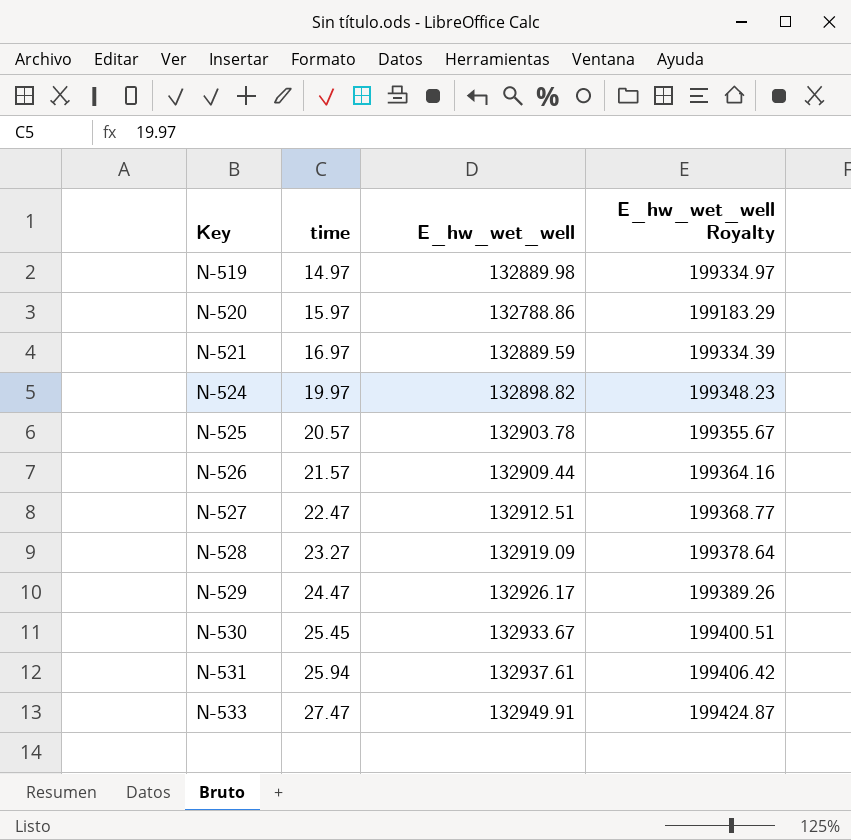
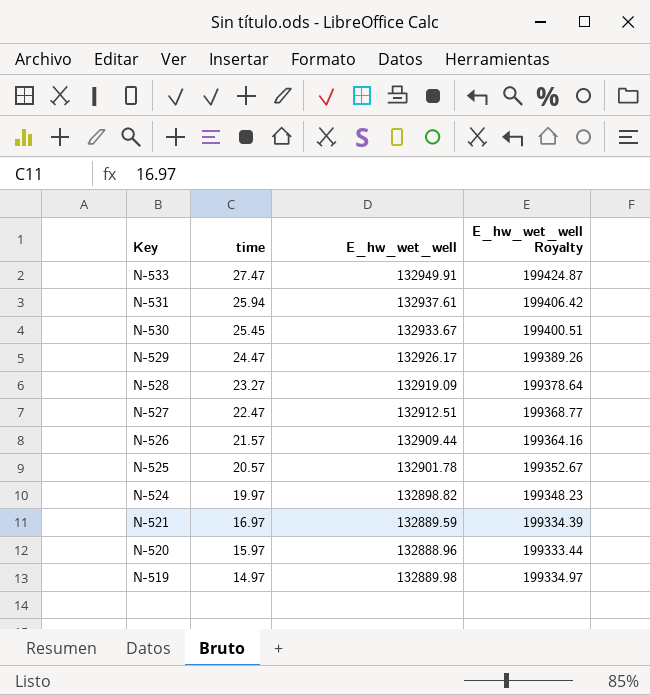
row order: Key ascending -> Key descending
N-525 | E_hw_wet_well: 132903.78 -> 132901.78
N-525 | E_hw_wet_well Royalty: 199355.67 -> 199352.67
N-520 | E_hw_wet_well: 132788.86 -> 132888.96
N-520 | E_hw_wet_well Royalty: 199183.29 -> 199333.44

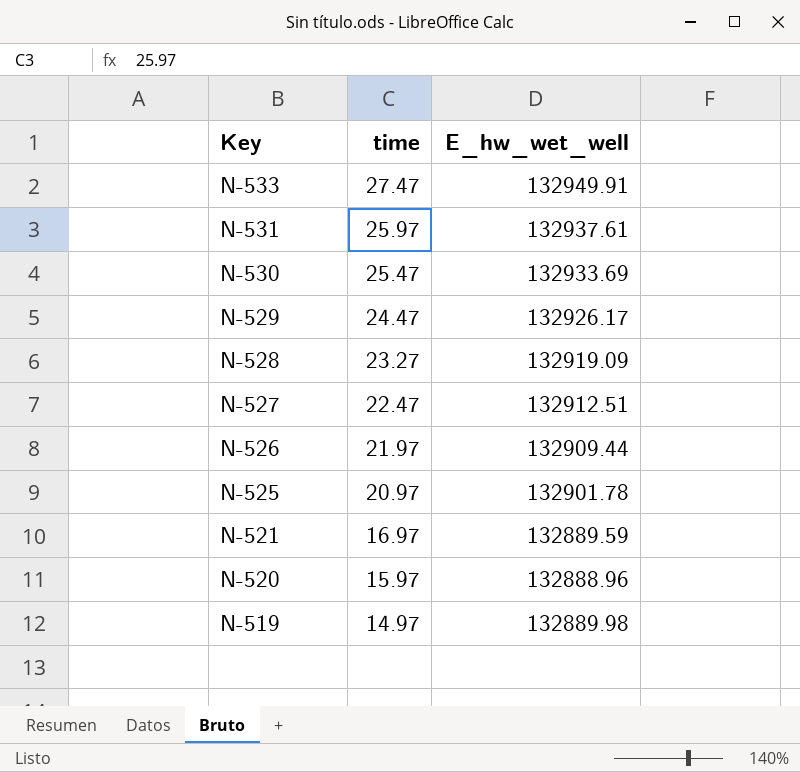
column E_hw_wet_well Royalty | formula: [E_hw_wet_well] * 1.5 -> none
row N-524: 19.97 | 132898.82 | 199348.23 -> none
N-531 | time: 25.94 -> 25.97
N-530 | time: 25.45 -> 25.47
N-530 | E_hw_wet_well: 132933.67 -> 132933.69
N-526 | time: 21.57 -> 21.97
N-525 | time: 20.57 -> 20.97

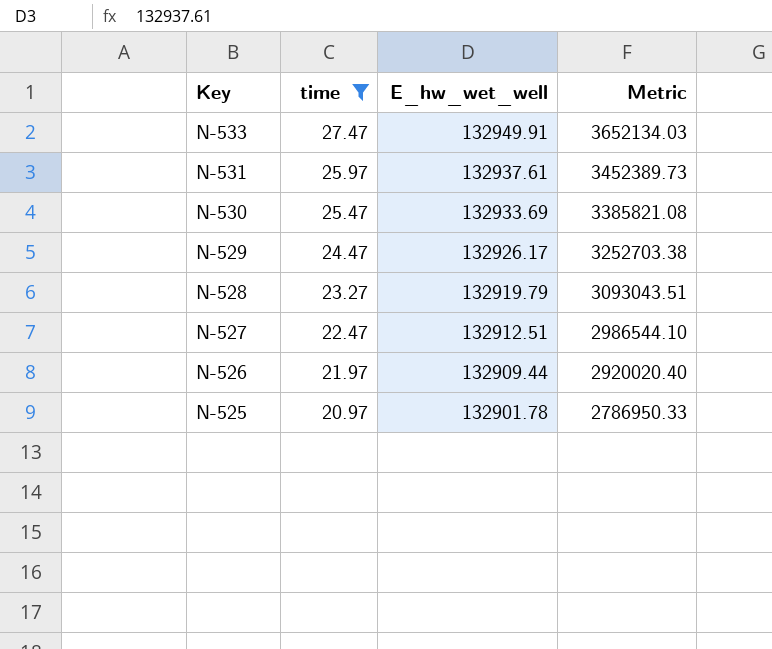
filter: none -> time >= 20.97
column Metric | formula: none -> [time] * [E_hw_wet_well]
N-528 | E_hw_wet_well: 132919.09 -> 132919.79

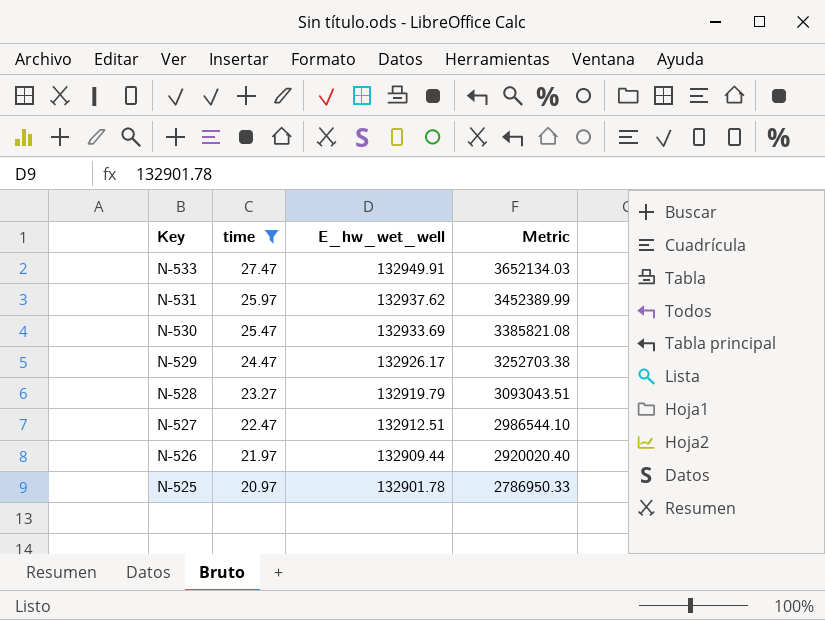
N-531 | E_hw_wet_well: 132937.61 -> 132937.62
N-531 | Metric: 3452389.73 -> 3452389.99

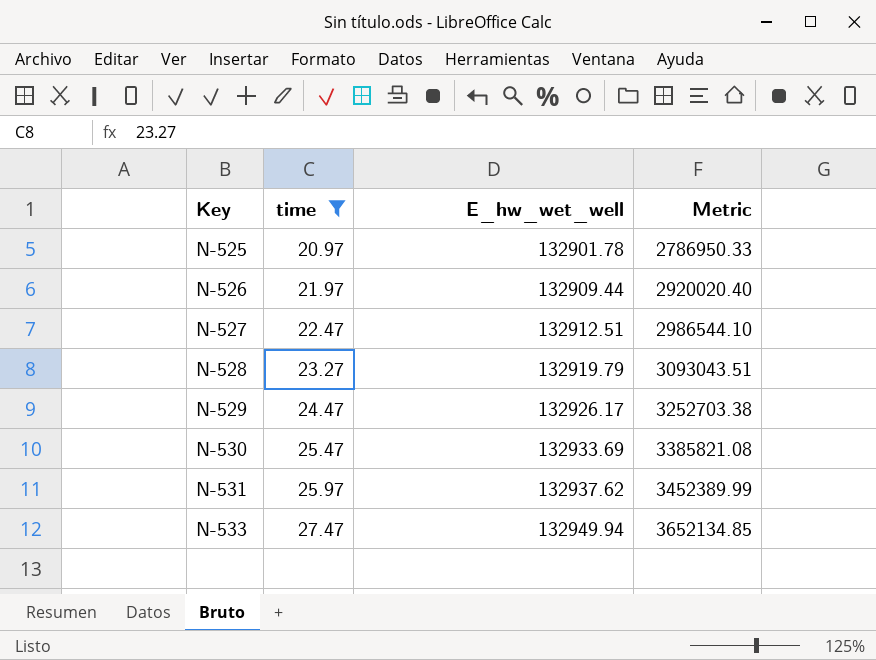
row order: Key descending -> Key ascending
N-533 | E_hw_wet_well: 132949.91 -> 132949.94
N-533 | Metric: 3652134.03 -> 3652134.85

